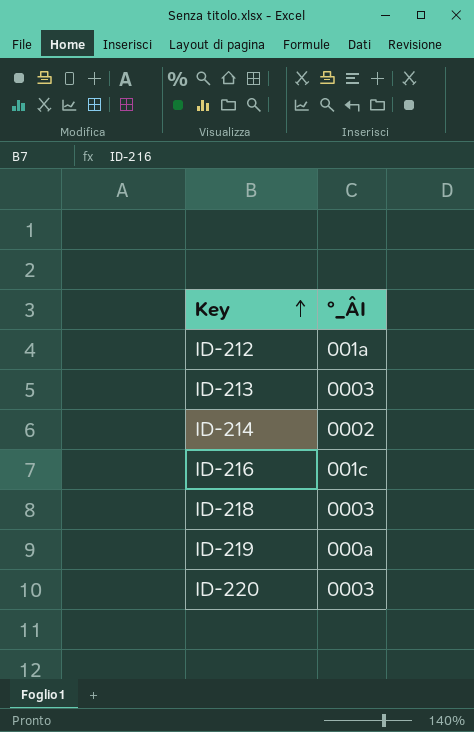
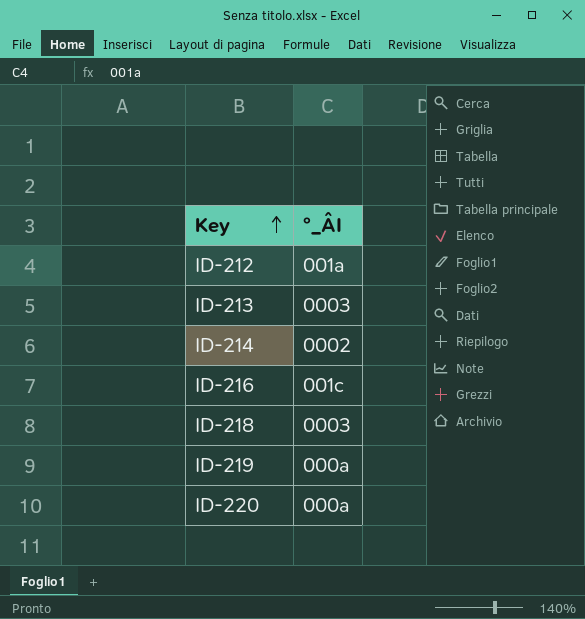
ID-220 | °_ÂI: 0003 -> 000a

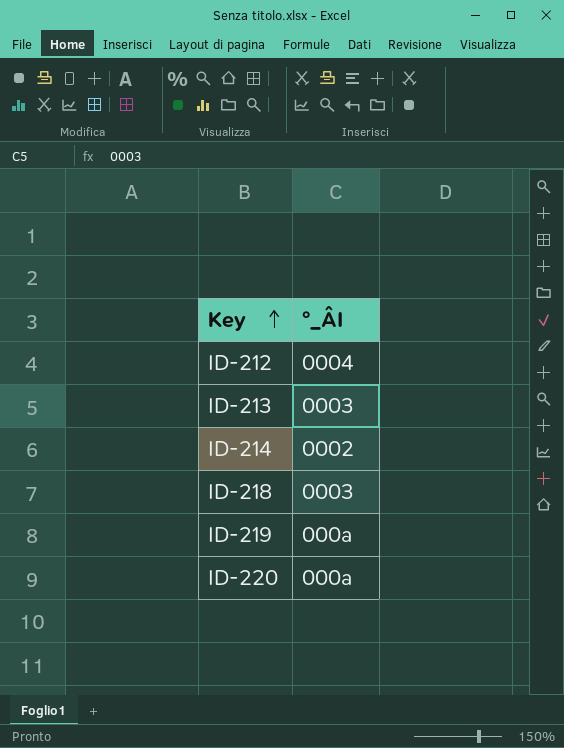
row ID-216: 001c -> none
ID-212 | °_ÂI: 001a -> 0004

